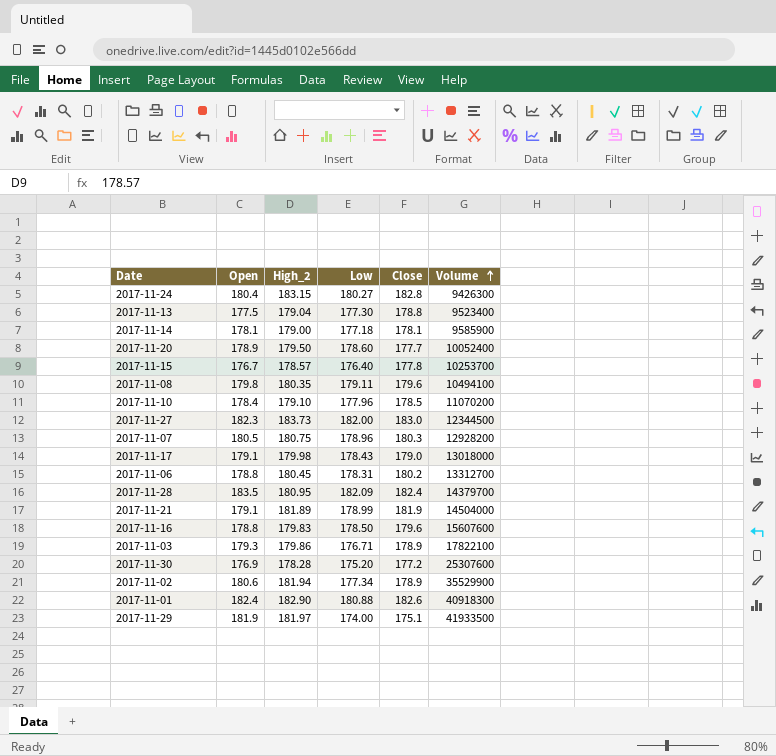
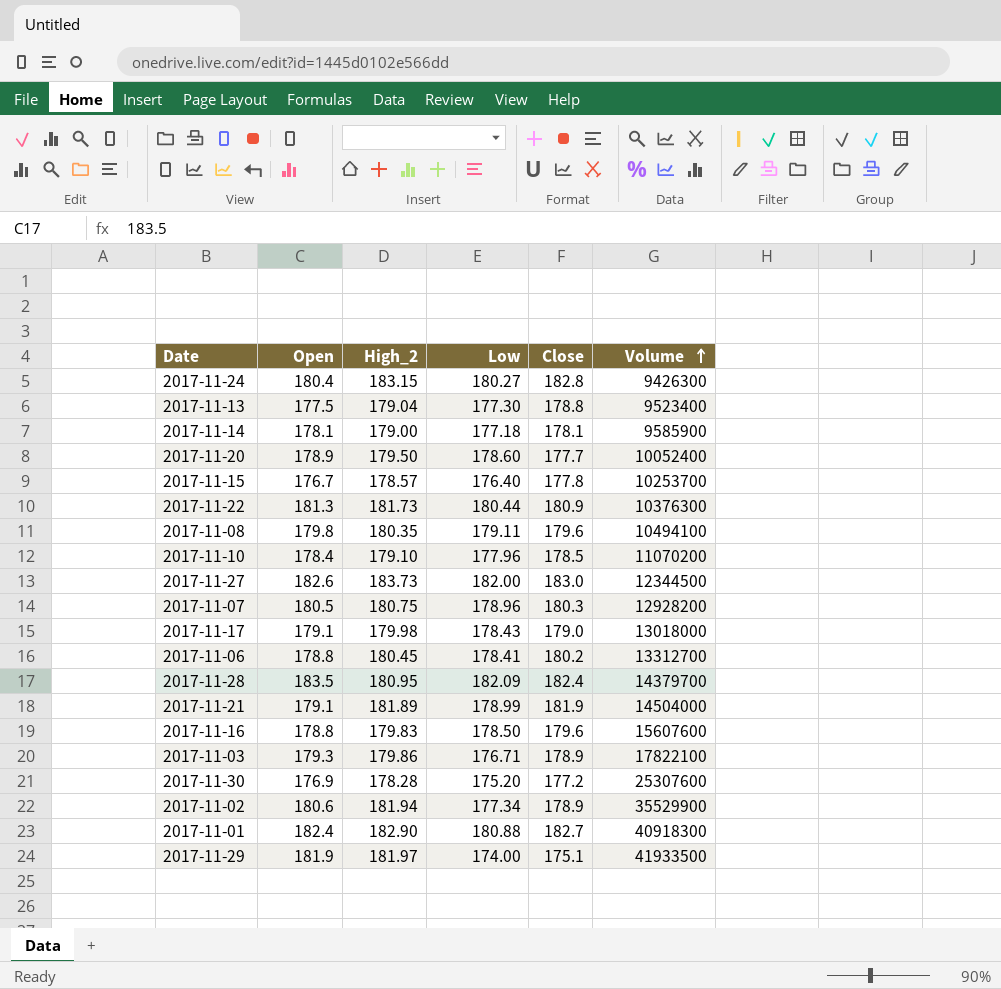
row 2017-11-22: none -> 181.3 | 181.73 | 180.44 | 180.9 | 10376300
2017-11-27 | Open: 182.3 -> 182.6
2017-11-06 | Low: 178.31 -> 178.41
2017-11-01 | Close: 182.6 -> 182.7

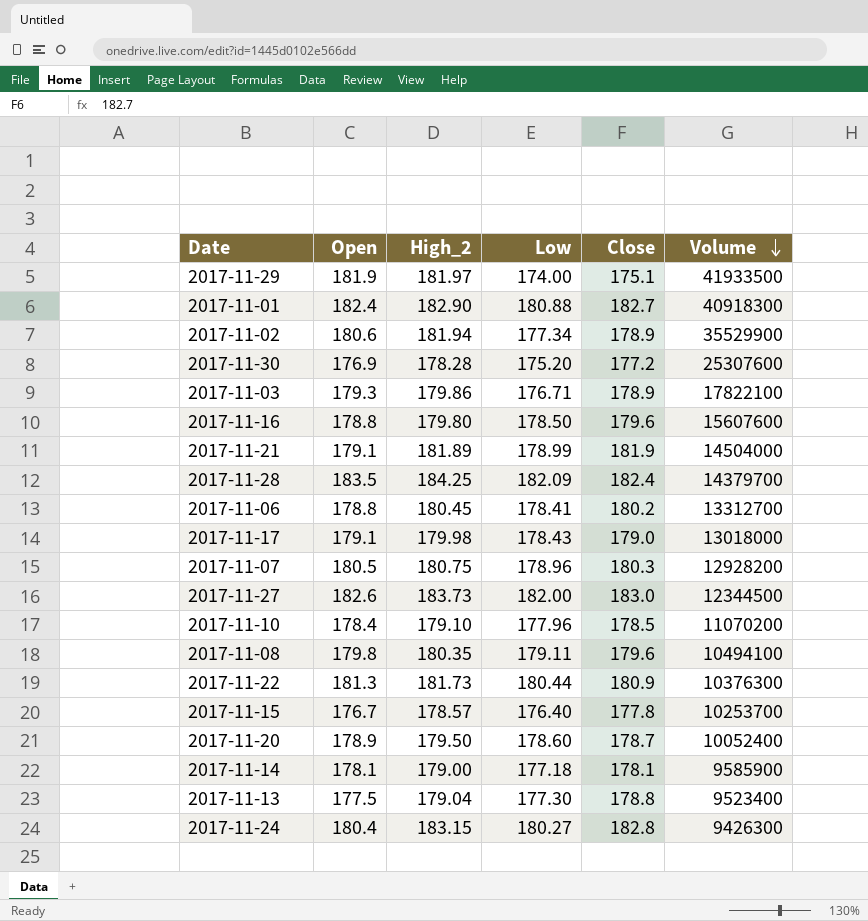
row order: Volume ascending -> Volume descending
2017-11-16 | High_2: 179.83 -> 179.80
2017-11-28 | High_2: 180.95 -> 184.25
2017-11-20 | Close: 177.7 -> 178.7

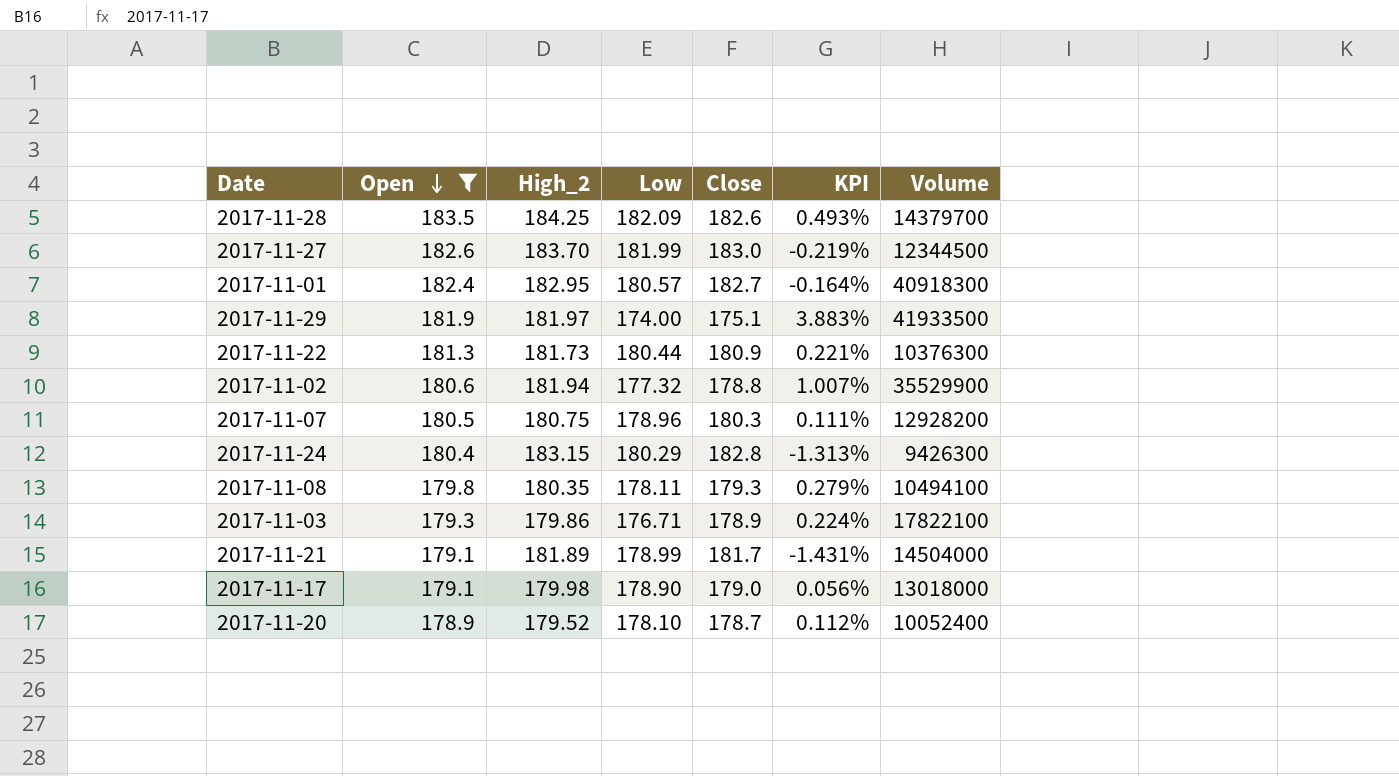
filter: none -> Open >= 178.9
row order: Volume descending -> Open descending
column KPI | formula: none -> ([Open] - [Close]) / [Close]
2017-11-28 | Close: 182.4 -> 182.6
2017-11-27 | High_2: 183.73 -> 183.70
2017-11-27 | Low: 182.00 -> 181.99
2017-11-01 | High_2: 182.90 -> 182.95
2017-11-01 | Low: 180.88 -> 180.57
2017-11-02 | Low: 177.34 -> 177.32
2017-11-02 | Close: 178.9 -> 178.8
2017-11-24 | Low: 180.27 -> 180.29
2017-11-08 | Low: 179.11 -> 178.11
2017-11-08 | Close: 179.6 -> 179.3
2017-11-21 | Close: 181.9 -> 181.7
2017-11-17 | Low: 178.43 -> 178.90
2017-11-20 | High_2: 179.50 -> 179.52
2017-11-20 | Low: 178.60 -> 178.10

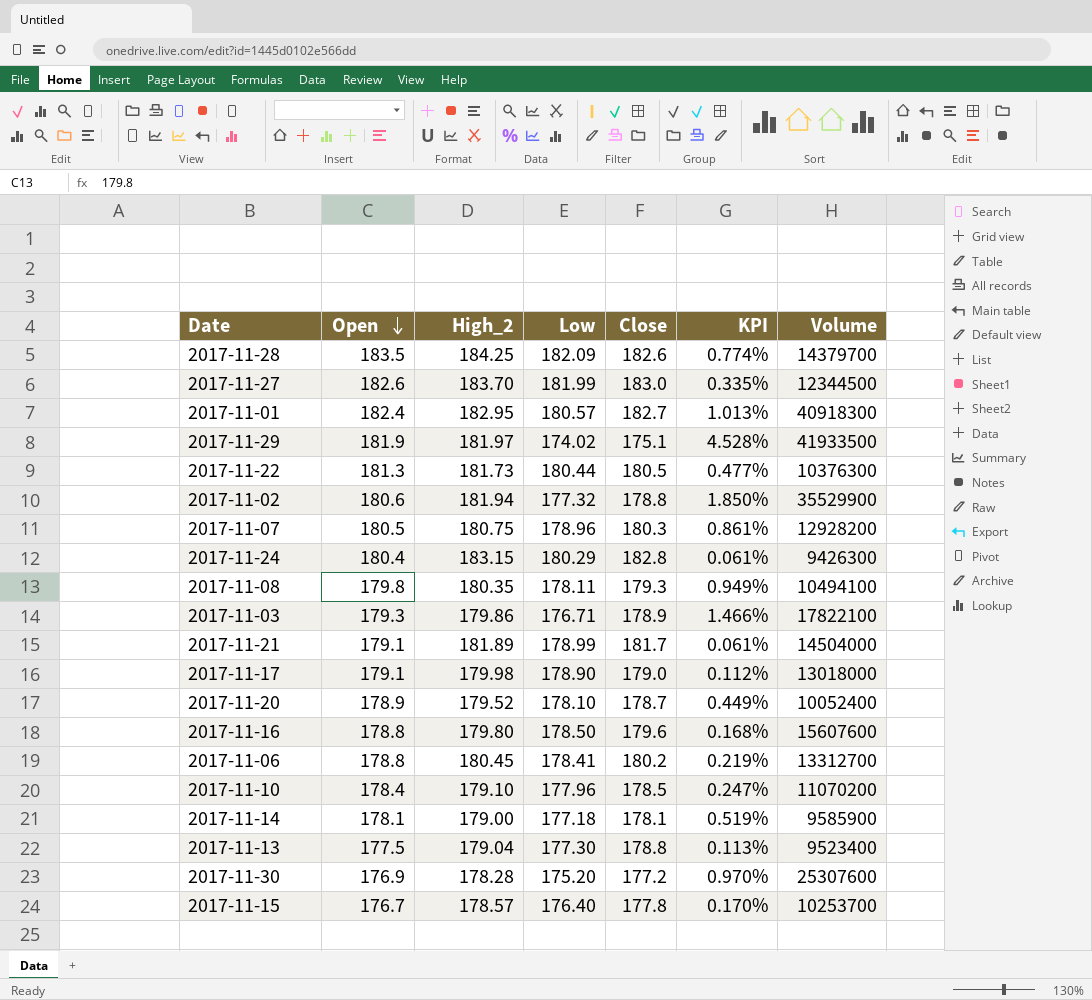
filter: Open >= 178.9 -> none
column KPI | formula: ([Open] - [Close]) / [Close] -> ([Open] - [Low]) / [Low]
2017-11-29 | Low: 174.00 -> 174.02
2017-11-22 | Close: 180.9 -> 180.5

